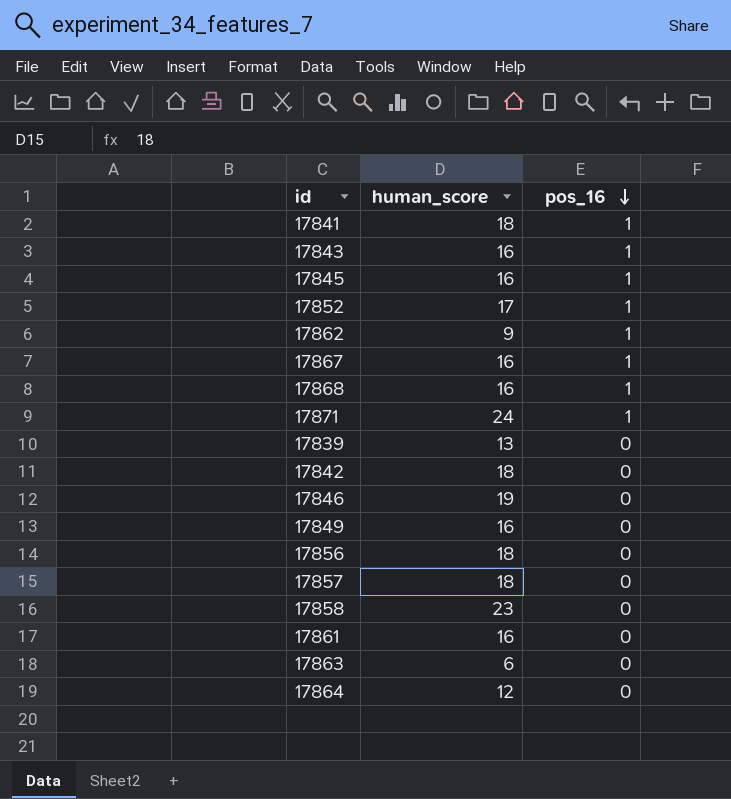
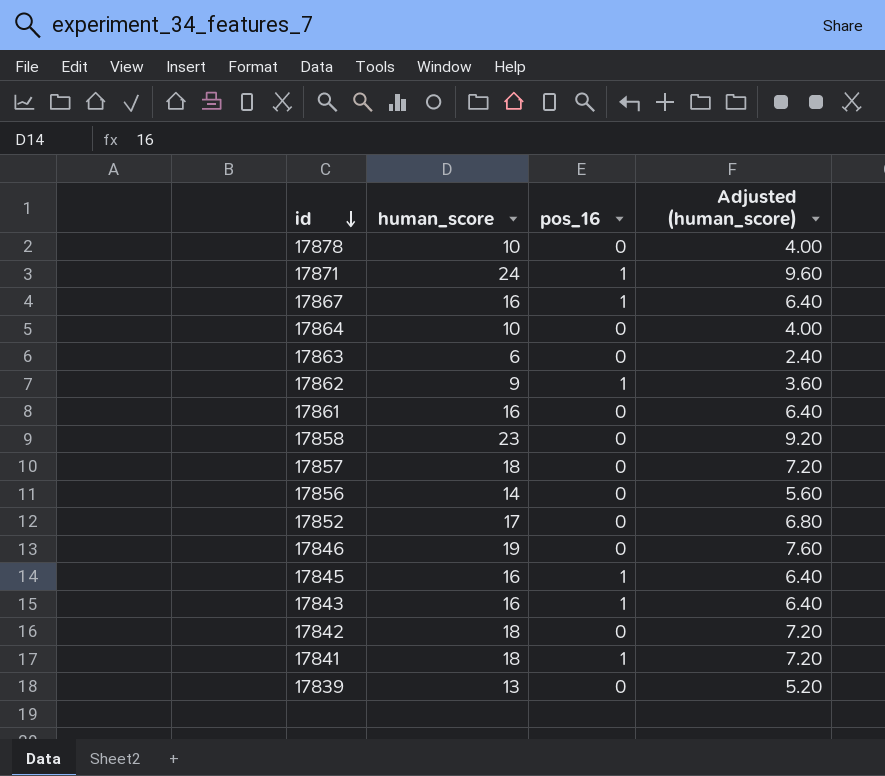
row order: pos_16 descending -> id descending
column Adjusted (human_score) | formula: none -> [human_score] * 0.4
row 17868: 16 | 1 -> none
row 17849: 16 | 0 -> none
row 17878: none -> 10 | 0 | 4.00
17864 | human_score: 12 -> 10
17856 | human_score: 18 -> 14
17852 | pos_16: 1 -> 0

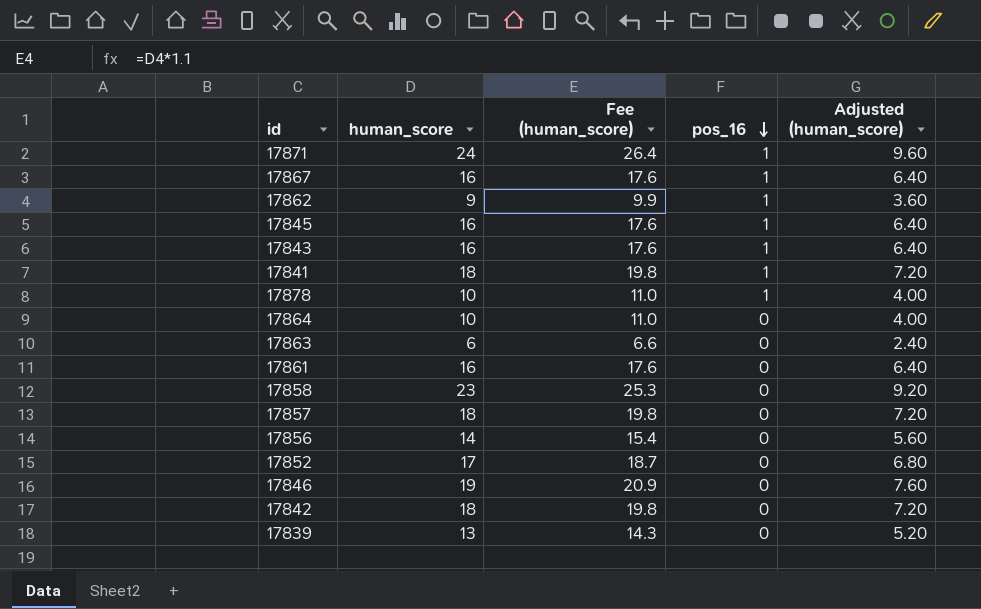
row order: id descending -> pos_16 descending
column Fee (human_score) | formula: none -> [human_score] * 1.1
17878 | pos_16: 0 -> 1

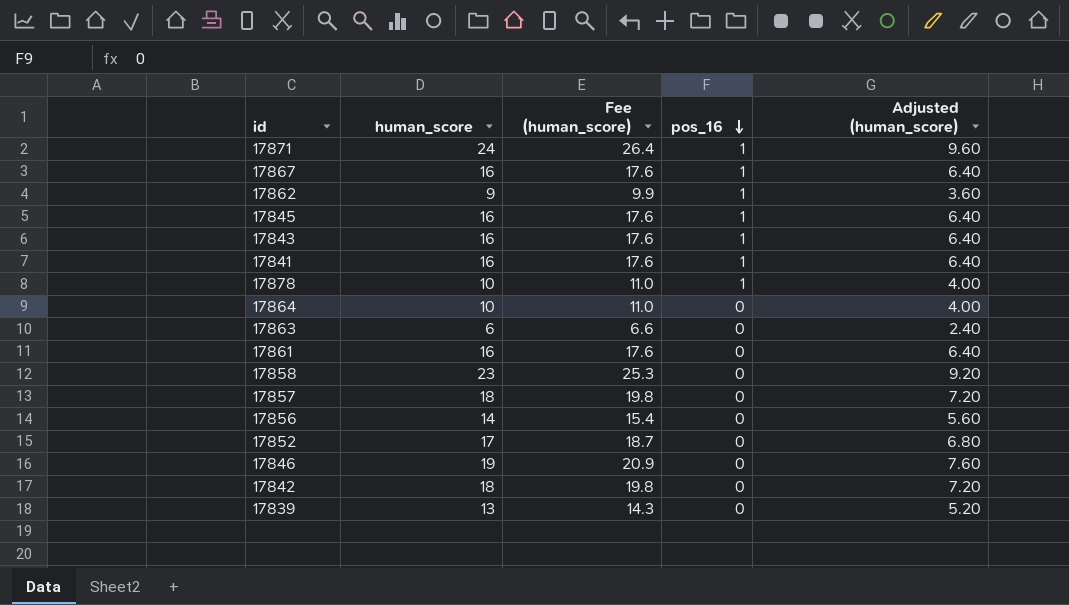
17841 | human_score: 18 -> 16
17841 | Fee (human_score): 19.8 -> 17.6
17841 | Adjusted (human_score): 7.20 -> 6.40

